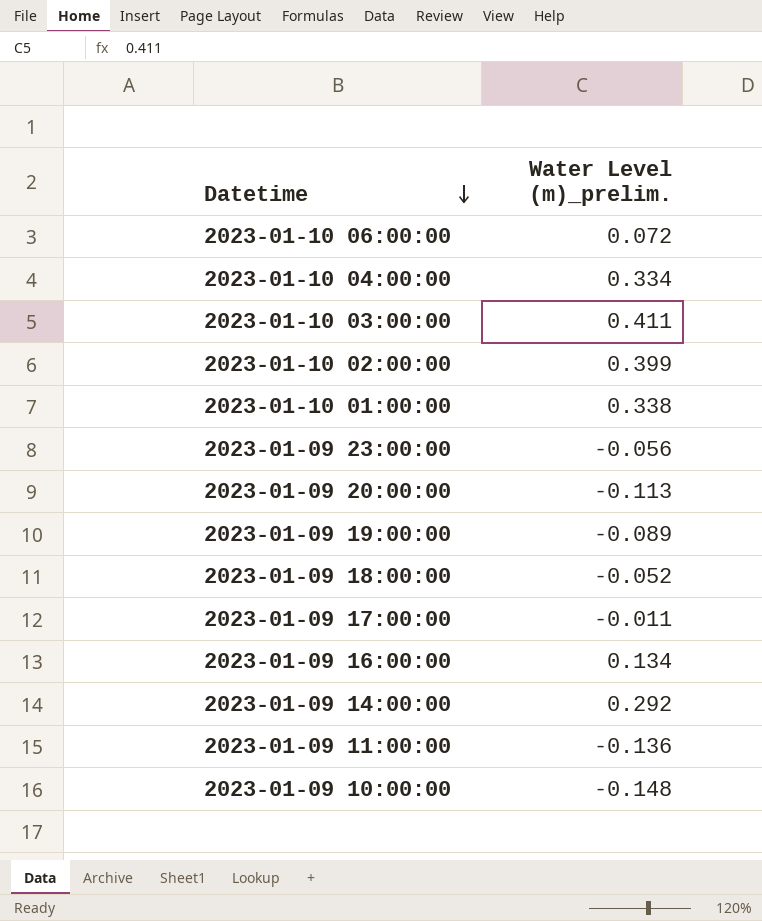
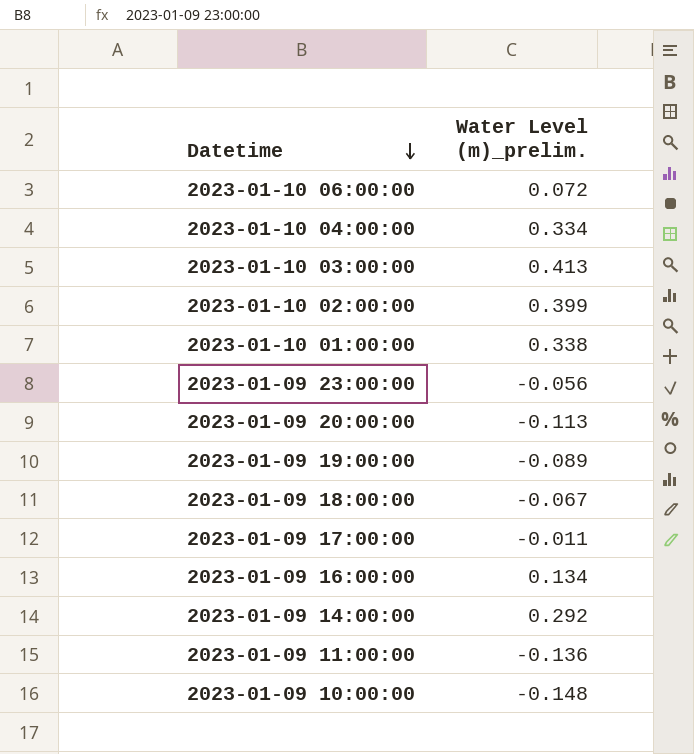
2023-01-10 03:00:00 | Water Level (m)_prelim.: 0.411 -> 0.413
2023-01-09 18:00:00 | Water Level (m)_prelim.: -0.052 -> -0.067

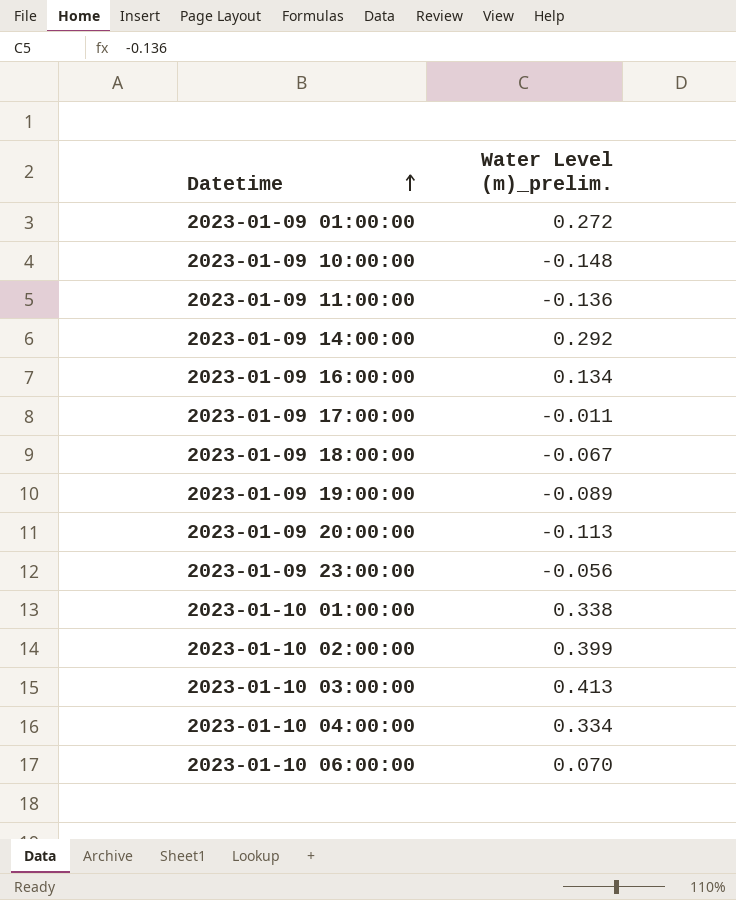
row order: Datetime descending -> Datetime ascending
row 2023-01-09 01:00:00: none -> 0.272
2023-01-10 06:00:00 | Water Level (m)_prelim.: 0.072 -> 0.070

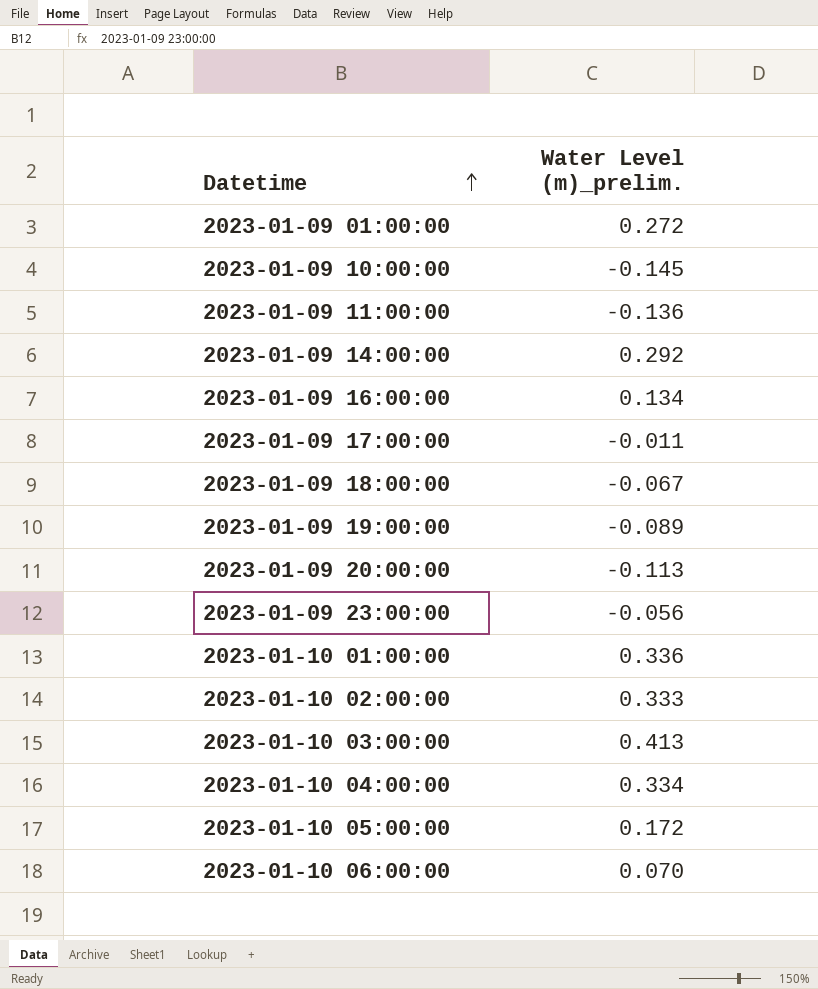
2023-01-09 10:00:00 | Water Level (m)_prelim.: -0.148 -> -0.145
2023-01-10 01:00:00 | Water Level (m)_prelim.: 0.338 -> 0.336
2023-01-10 02:00:00 | Water Level (m)_prelim.: 0.399 -> 0.333
row 2023-01-10 05:00:00: none -> 0.172

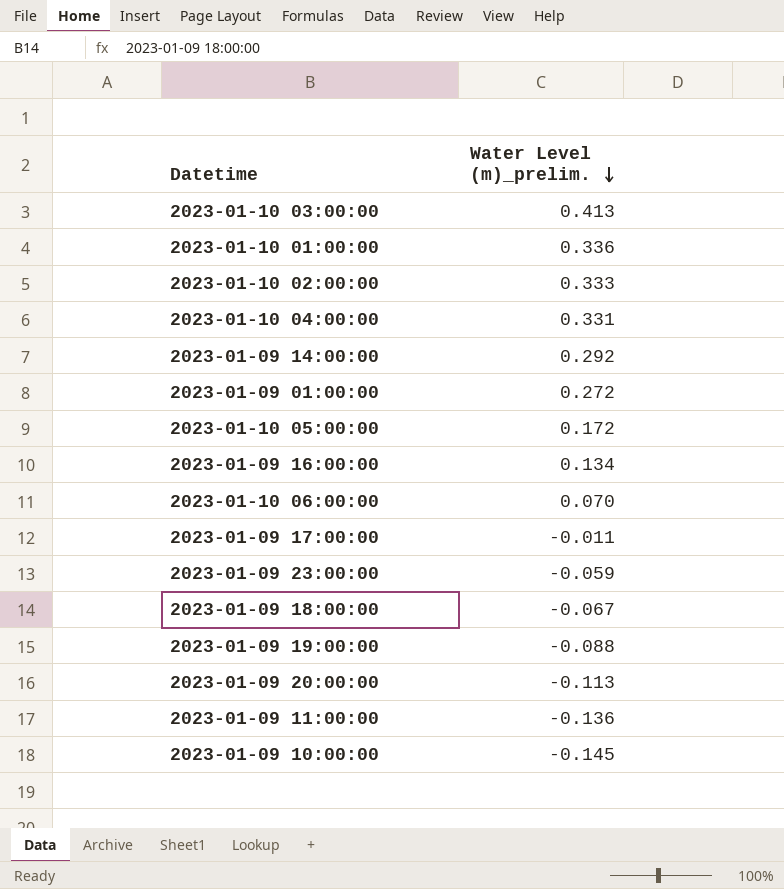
row order: Datetime ascending -> Water Level (m)_prelim. descending
2023-01-10 04:00:00 | Water Level (m)_prelim.: 0.334 -> 0.331
2023-01-09 23:00:00 | Water Level (m)_prelim.: -0.056 -> -0.059
2023-01-09 19:00:00 | Water Level (m)_prelim.: -0.089 -> -0.088

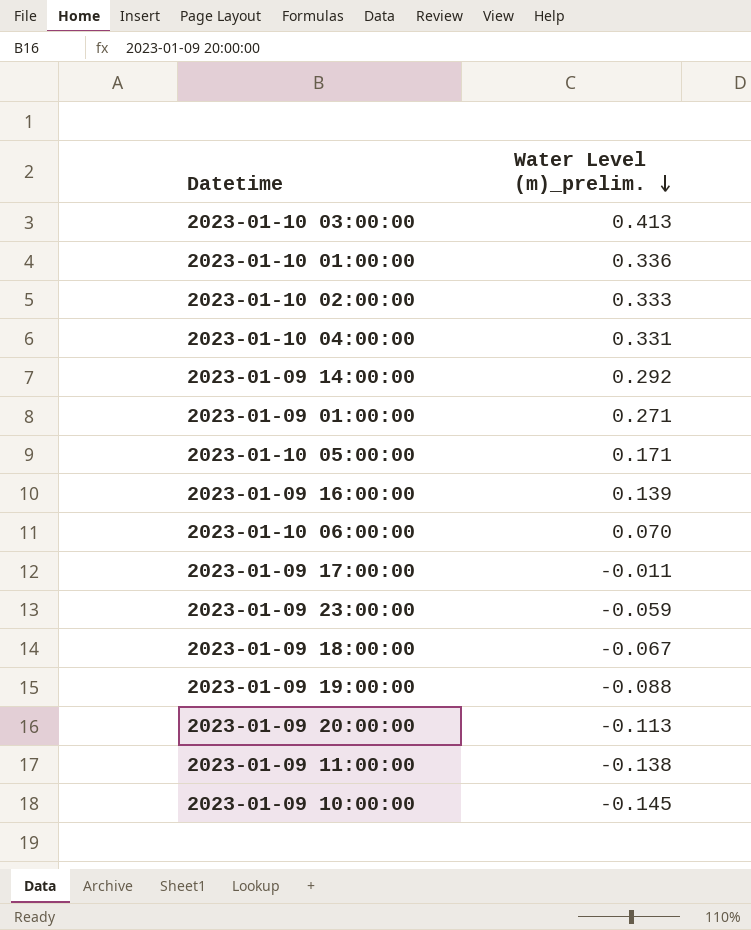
2023-01-09 01:00:00 | Water Level (m)_prelim.: 0.272 -> 0.271
2023-01-10 05:00:00 | Water Level (m)_prelim.: 0.172 -> 0.171
2023-01-09 16:00:00 | Water Level (m)_prelim.: 0.134 -> 0.139
2023-01-09 11:00:00 | Water Level (m)_prelim.: -0.136 -> -0.138

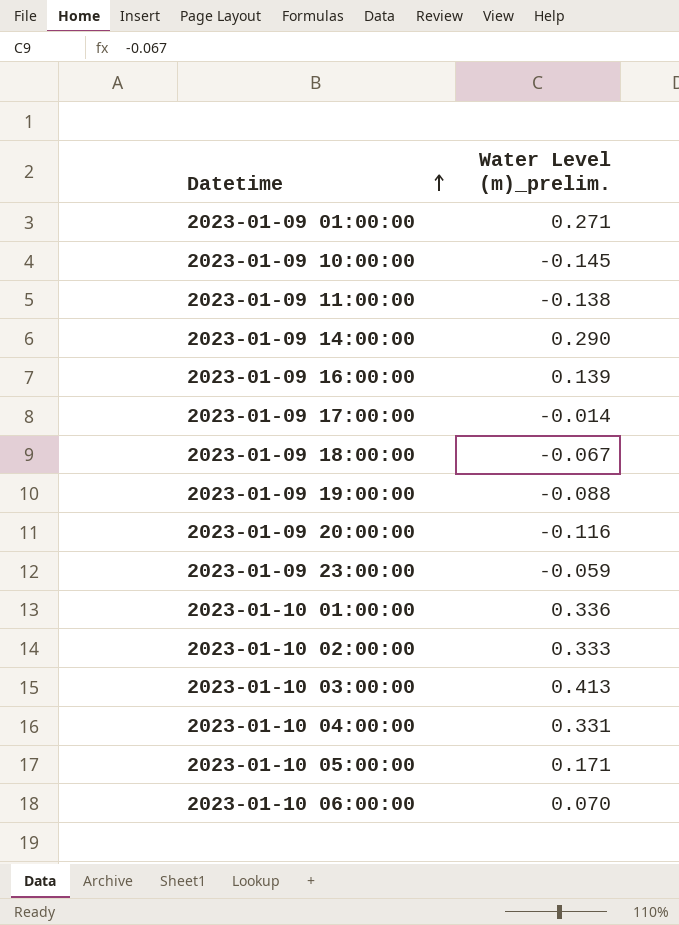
row order: Water Level (m)_prelim. descending -> Datetime ascending
2023-01-09 14:00:00 | Water Level (m)_prelim.: 0.292 -> 0.290
2023-01-09 17:00:00 | Water Level (m)_prelim.: -0.011 -> -0.014
2023-01-09 20:00:00 | Water Level (m)_prelim.: -0.113 -> -0.116

